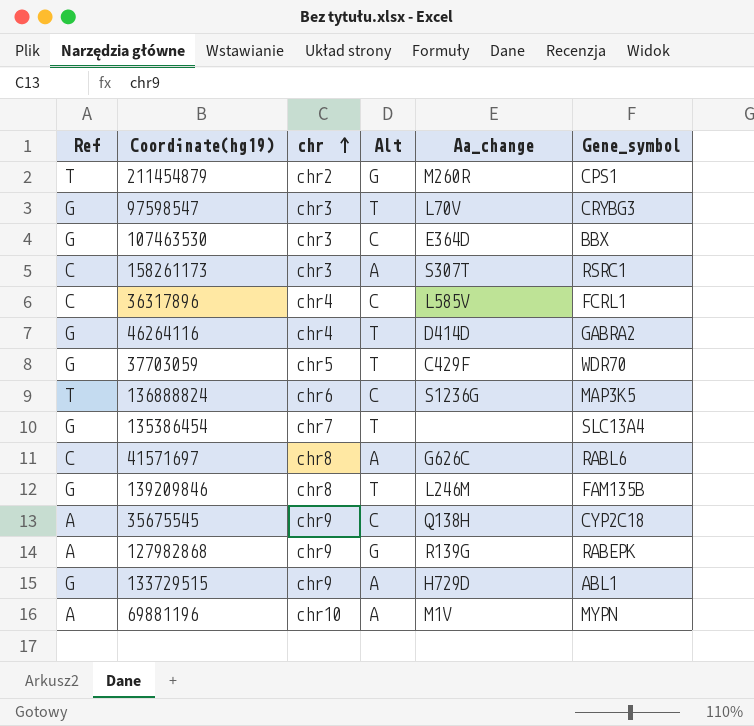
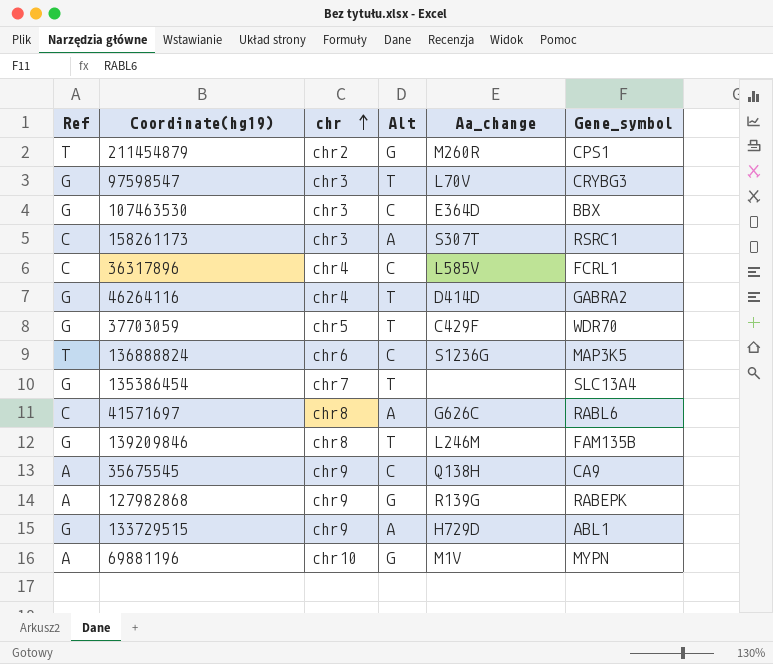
35675545 | Gene_symbol: CYP2C18 -> CA9
69881196 | Alt: A -> G

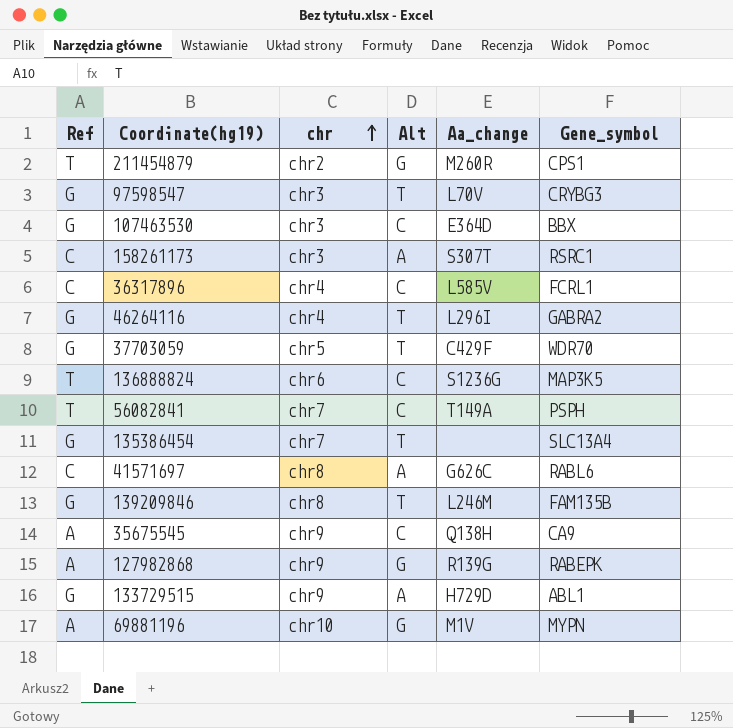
46264116 | Aa_change: D414D -> L296I
row 56082841: none -> T | chr7 | C | T149A | PSPH

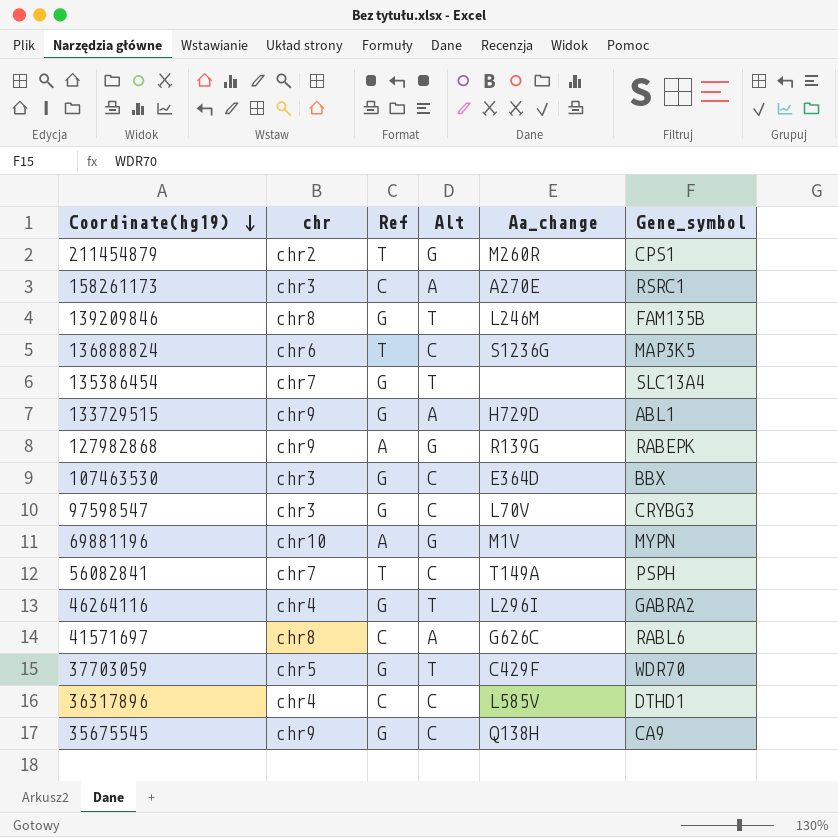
row order: chr ascending -> Coordinate(hg19) descending
column Ref | position: 1 -> 3
158261173 | Aa_change: S307T -> A270E
97598547 | Alt: T -> C
36317896 | Gene_symbol: FCRL1 -> DTHD1
35675545 | Ref: A -> G

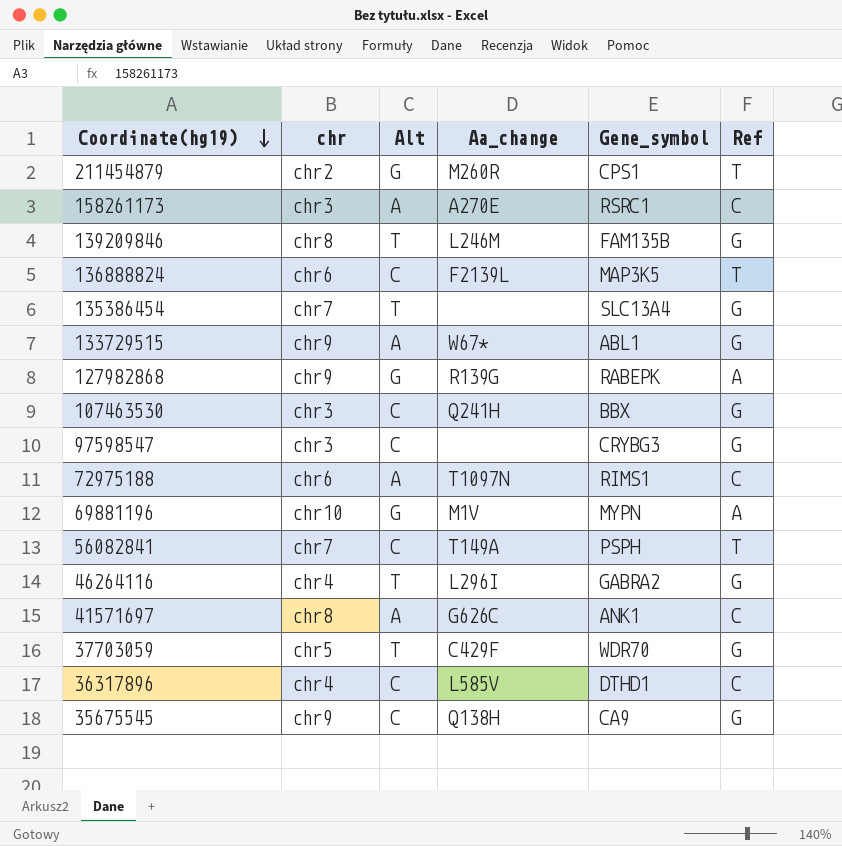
column Ref | position: 3 -> 6
136888824 | Aa_change: S1236G -> F2139L
133729515 | Aa_change: H729D -> W67*
107463530 | Aa_change: E364D -> Q241H
97598547 | Aa_change: L70V -> none
row 72975188: none -> chr6 | A | T1097N | RIMS1 | C
41571697 | Gene_symbol: RABL6 -> ANK1

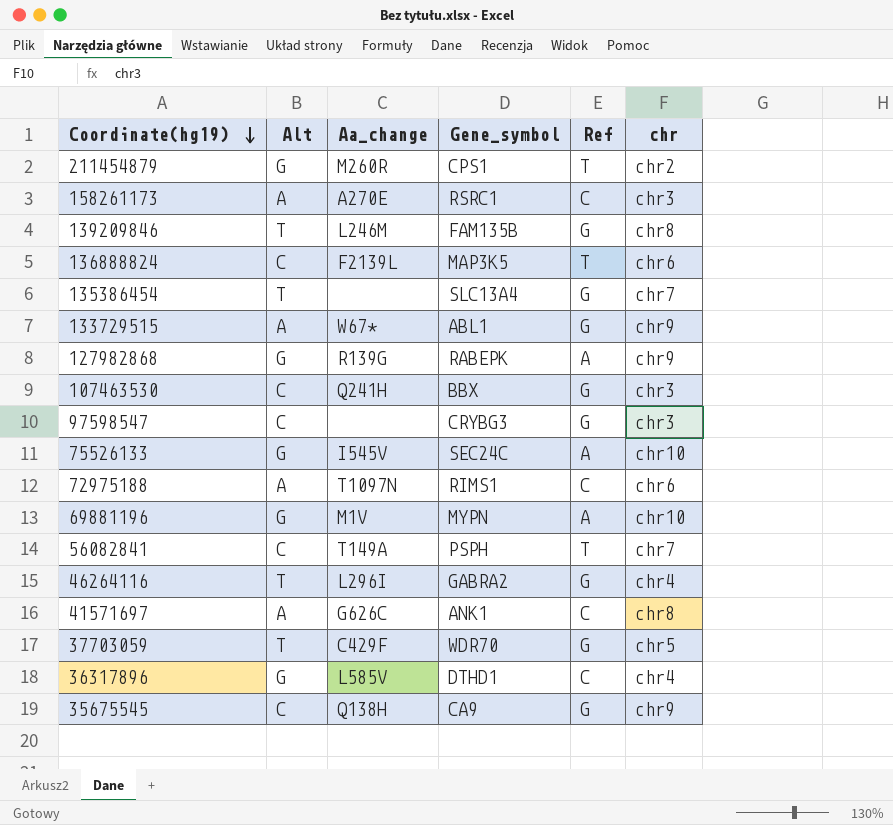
column chr | position: 2 -> 6
row 75526133: none -> G | I545V | SEC24C | A | chr10
36317896 | Alt: C -> G

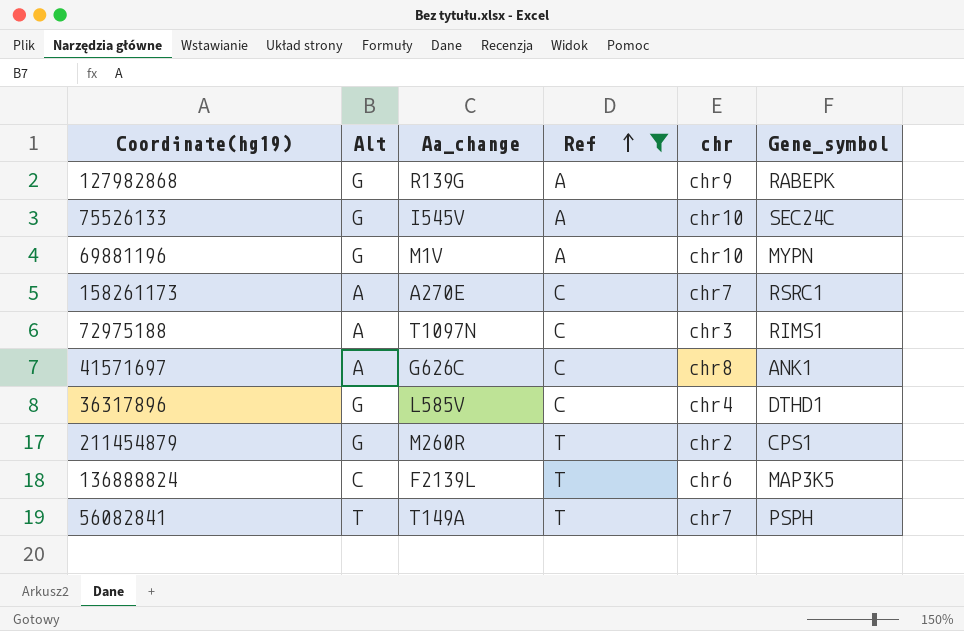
filter: none -> Ref != G
row order: Coordinate(hg19) descending -> Ref ascending
column Gene_symbol | position: 4 -> 6
158261173 | chr: chr3 -> chr7
72975188 | chr: chr6 -> chr3
56082841 | Alt: C -> T

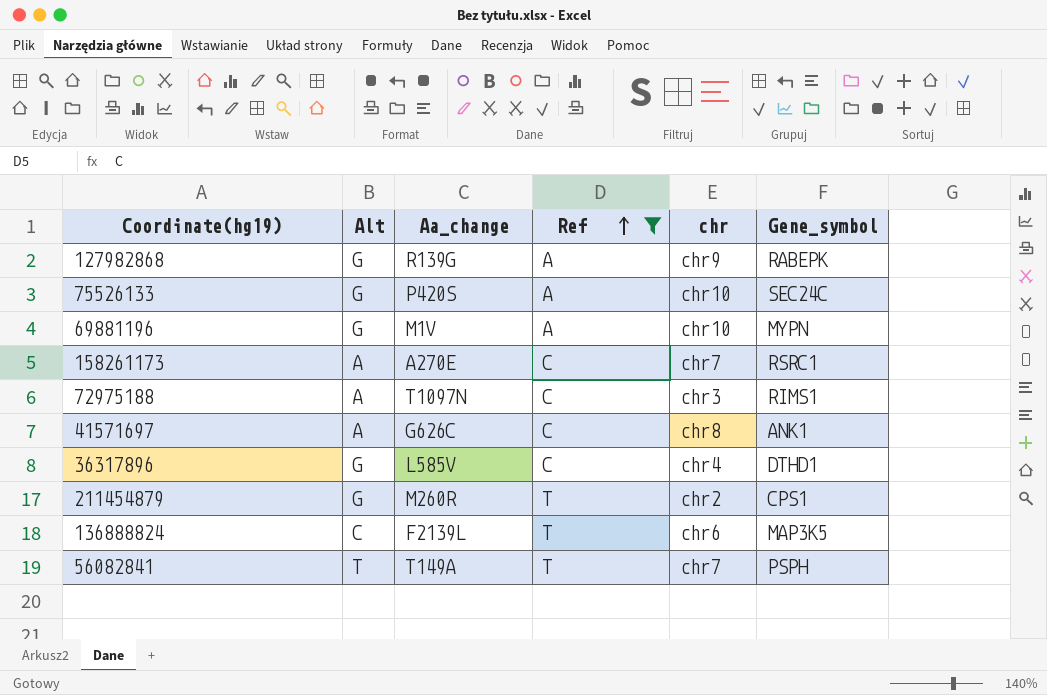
75526133 | Aa_change: I545V -> P420S

